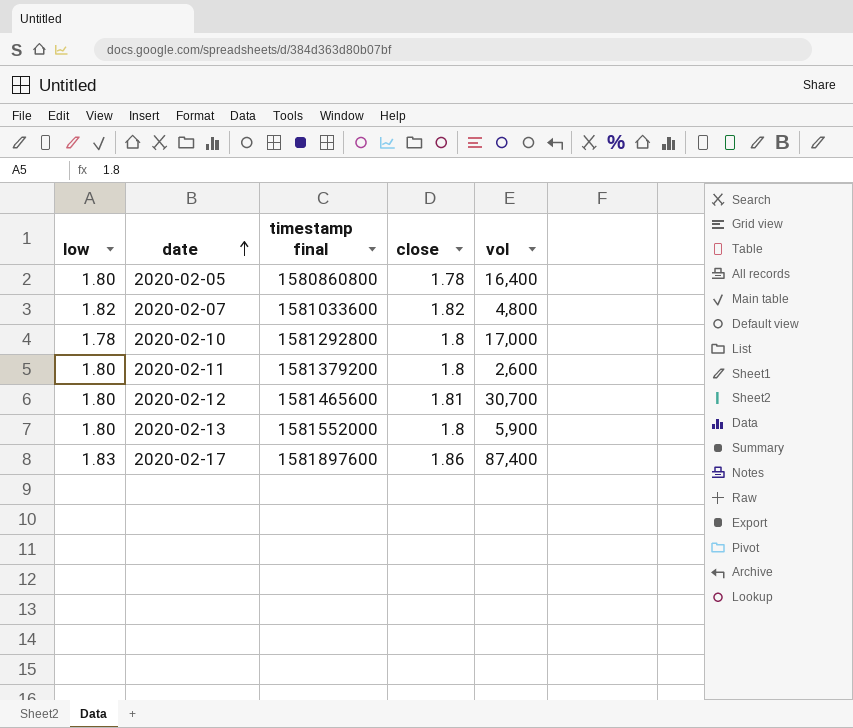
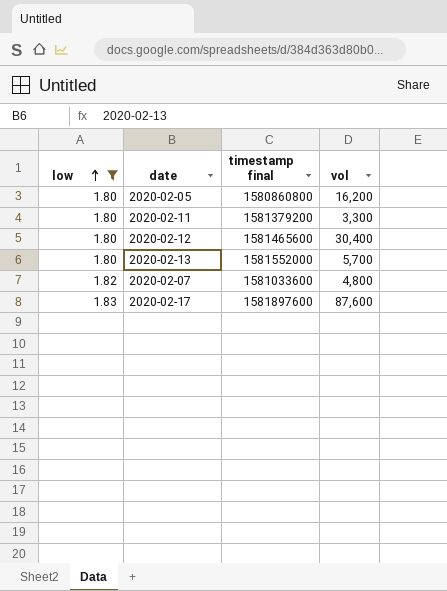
filter: none -> low != 1.78
row order: date ascending -> low ascending
column close | position: 4 -> none
2020-02-05 | vol: 16,400 -> 16,200
2020-02-11 | vol: 2,600 -> 3,300
2020-02-12 | vol: 30,700 -> 30,400
2020-02-13 | vol: 5,900 -> 5,700
2020-02-17 | vol: 87,400 -> 87,600

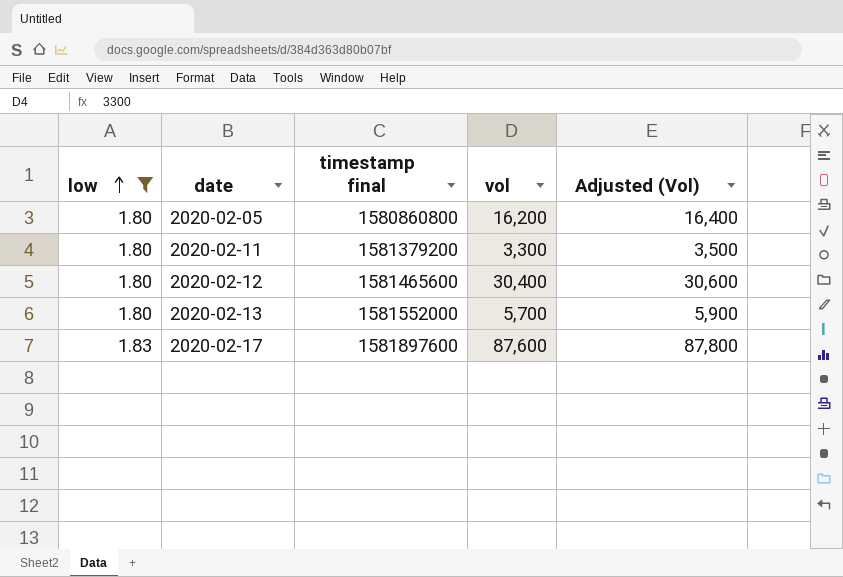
column Adjusted (Vol) | formula: none -> [vol] + 200
row 2020-02-07: 1.82 | 1581033600 | 4,800 -> none

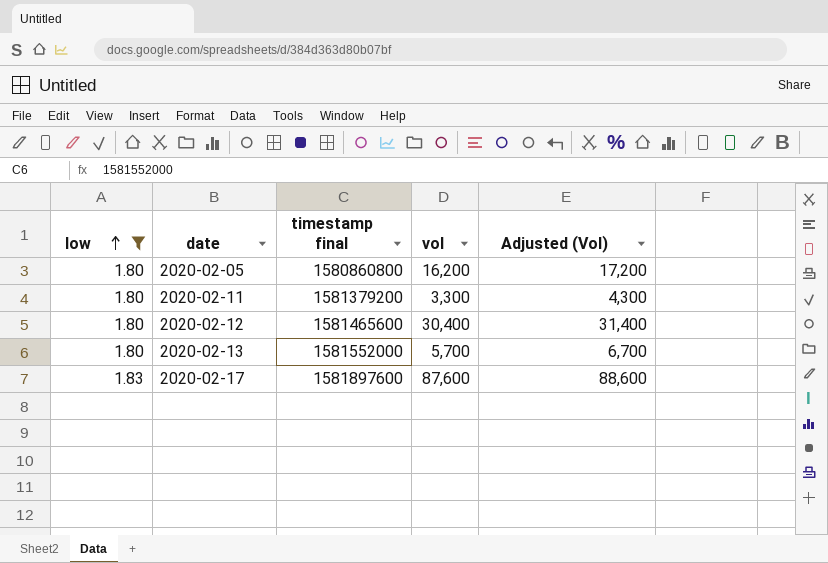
column Adjusted (Vol) | formula: [vol] + 200 -> [vol] + 1000

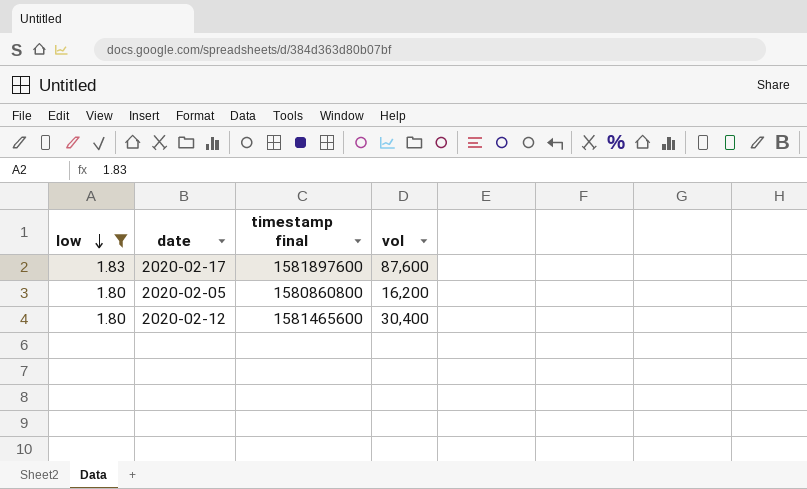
row order: low ascending -> low descending
column Adjusted (Vol) | formula: [vol] + 1000 -> none
row 2020-02-11: 1.80 | 1581379200 | 3,300 | 4,300 -> none
row 2020-02-13: 1.80 | 1581552000 | 5,700 | 6,700 -> none

